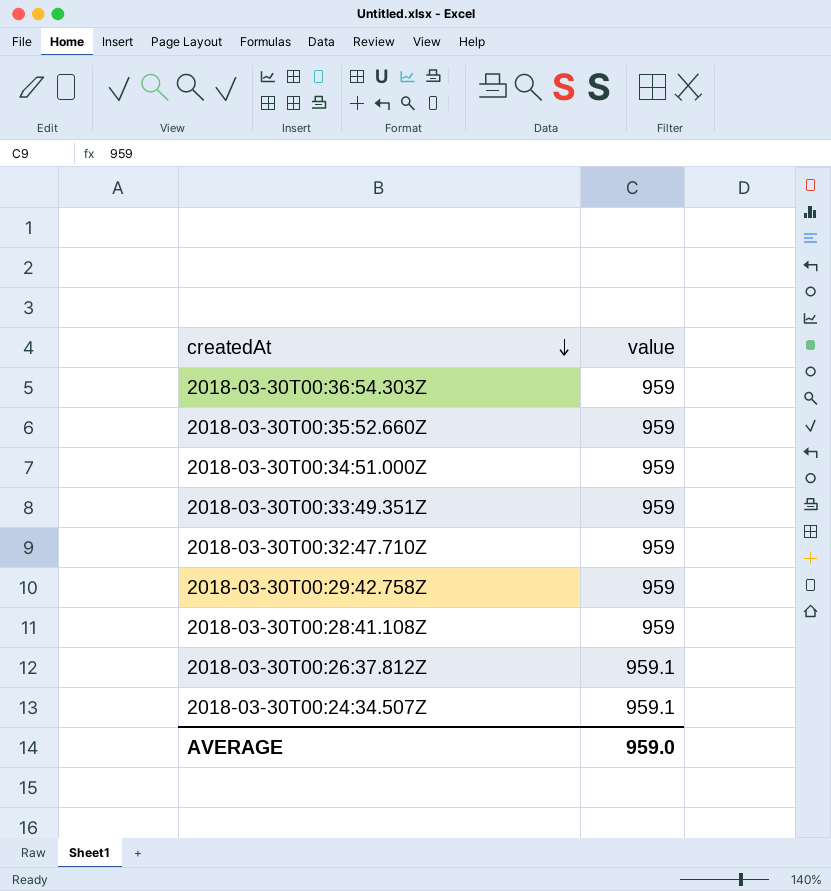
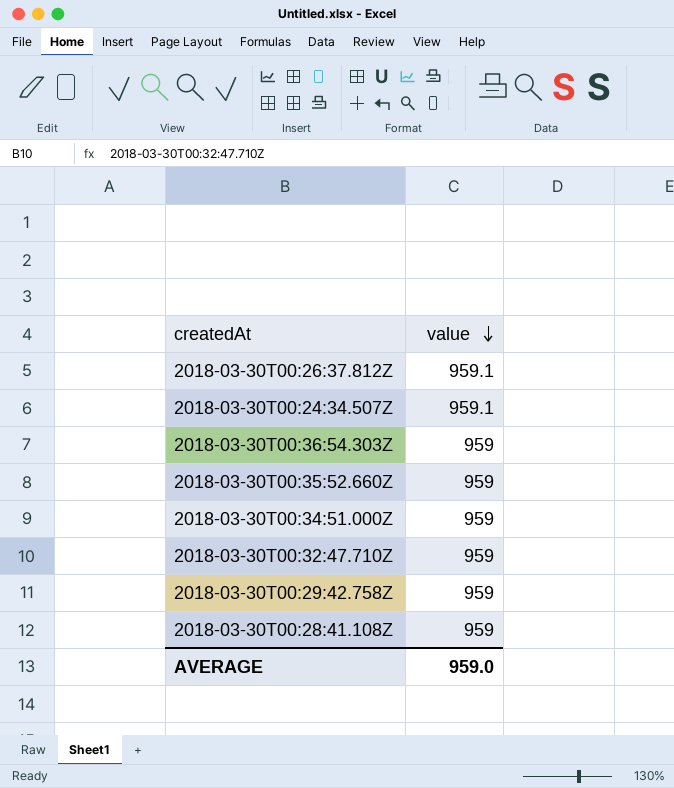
row order: createdAt descending -> value descending
row 2018-03-30T00:33:49.351Z: 959 -> none

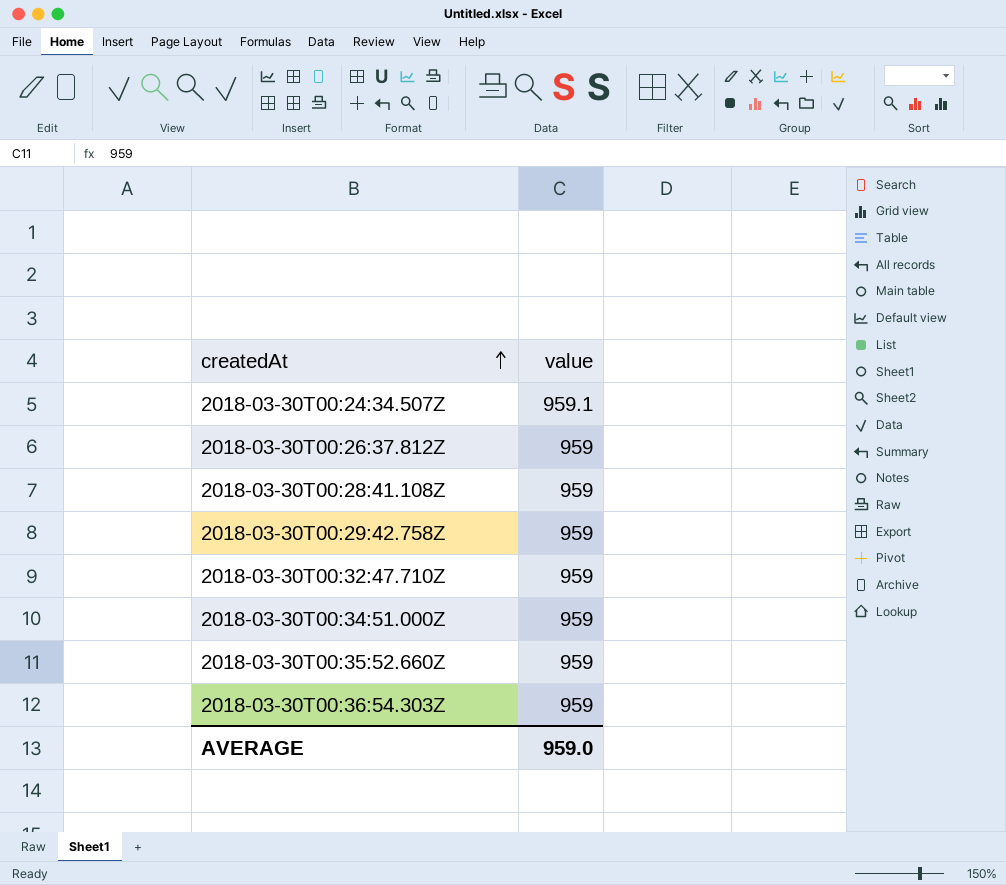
row order: value descending -> createdAt ascending
2018-03-30T00:26:37.812Z | value: 959.1 -> 959

